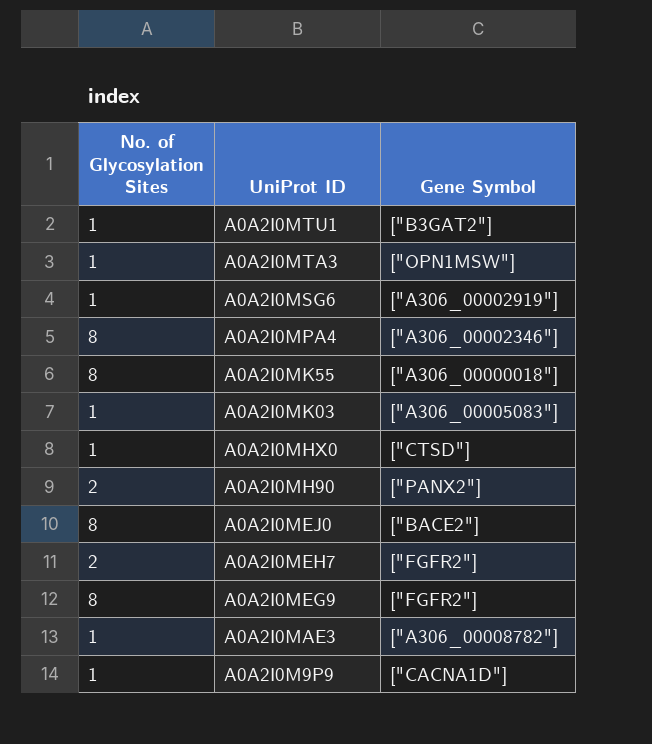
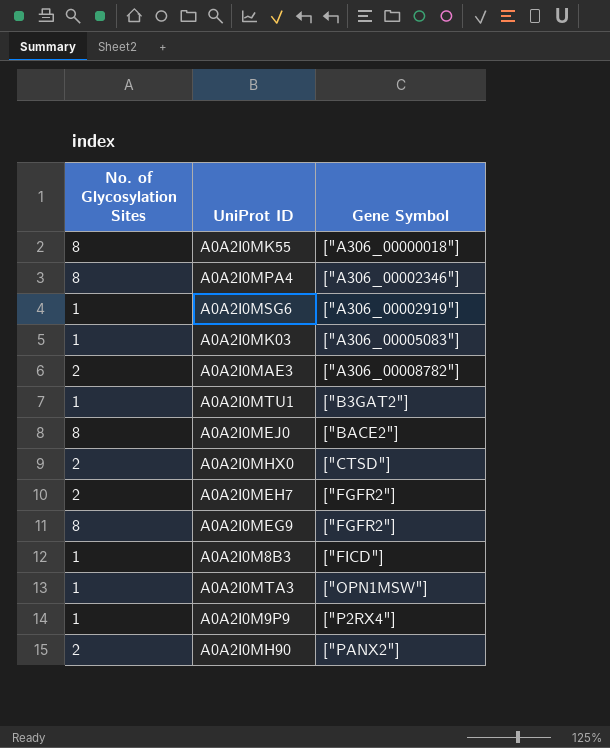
row order: UniProt ID descending -> Gene Symbol ascending
A0A2I0MAE3 | No. of Glycosylation Sites: 1 -> 2
A0A2I0MHX0 | No. of Glycosylation Sites: 1 -> 2
row A0A2I0M8B3: none -> 1 | ["FICD"]
A0A2I0M9P9 | Gene Symbol: ["CACNA1D"] -> ["P2RX4"]

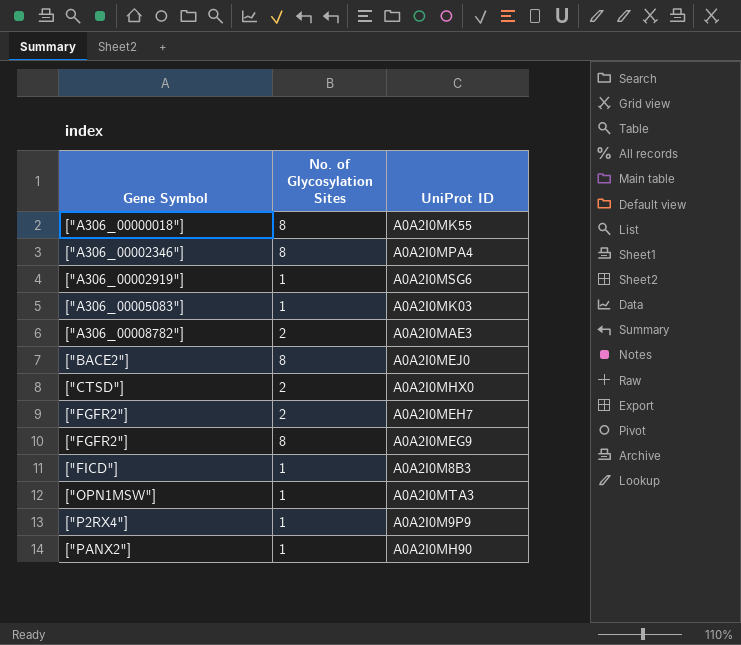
column Gene Symbol | position: 3 -> 1
row A0A2I0MTU1: 1 | ["B3GAT2"] -> none
A0A2I0MH90 | No. of Glycosylation Sites: 2 -> 1

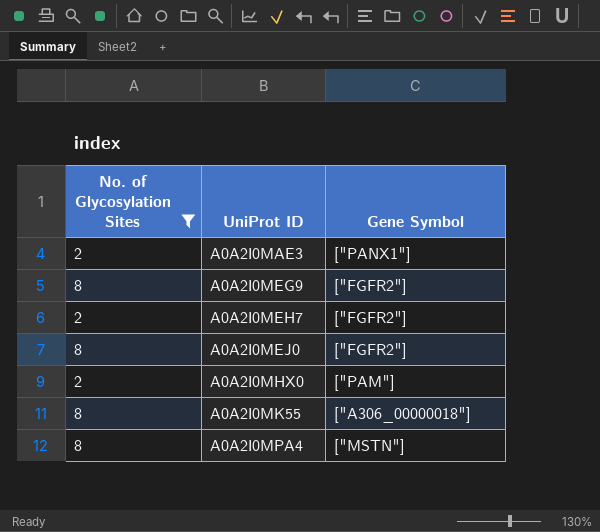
filter: none -> No. of Glycosylation Sites != 1
row order: Gene Symbol ascending -> UniProt ID ascending
column Gene Symbol | position: 1 -> 3
A0A2I0MAE3 | Gene Symbol: ["A306_00008782"] -> ["PANX1"]
A0A2I0MEJ0 | Gene Symbol: ["BACE2"] -> ["FGFR2"]
A0A2I0MHX0 | Gene Symbol: ["CTSD"] -> ["PAM"]
A0A2I0MPA4 | Gene Symbol: ["A306_00002346"] -> ["MSTN"]

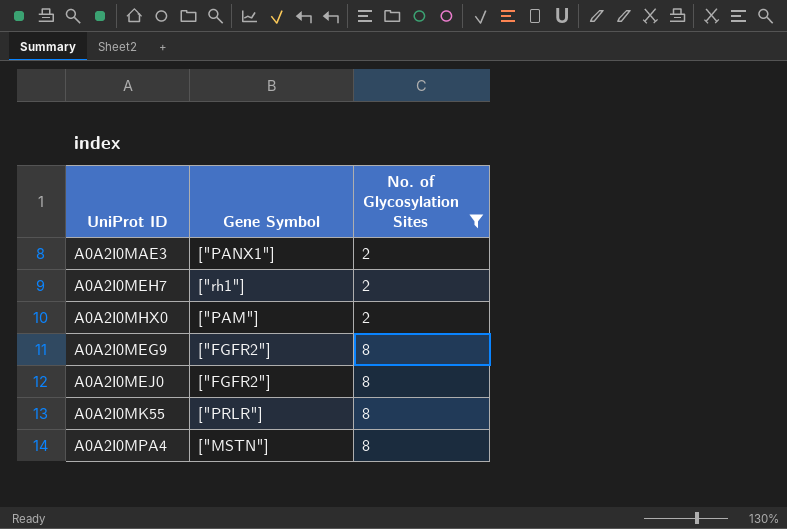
row order: UniProt ID ascending -> No. of Glycosylation Sites ascending
column No. of Glycosylation Sites | position: 1 -> 3
A0A2I0MEH7 | Gene Symbol: ["FGFR2"] -> ["rh1"]
A0A2I0MK55 | Gene Symbol: ["A306_00000018"] -> ["PRLR"]

